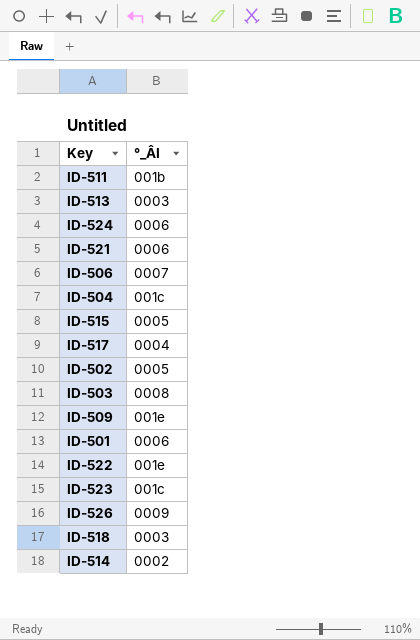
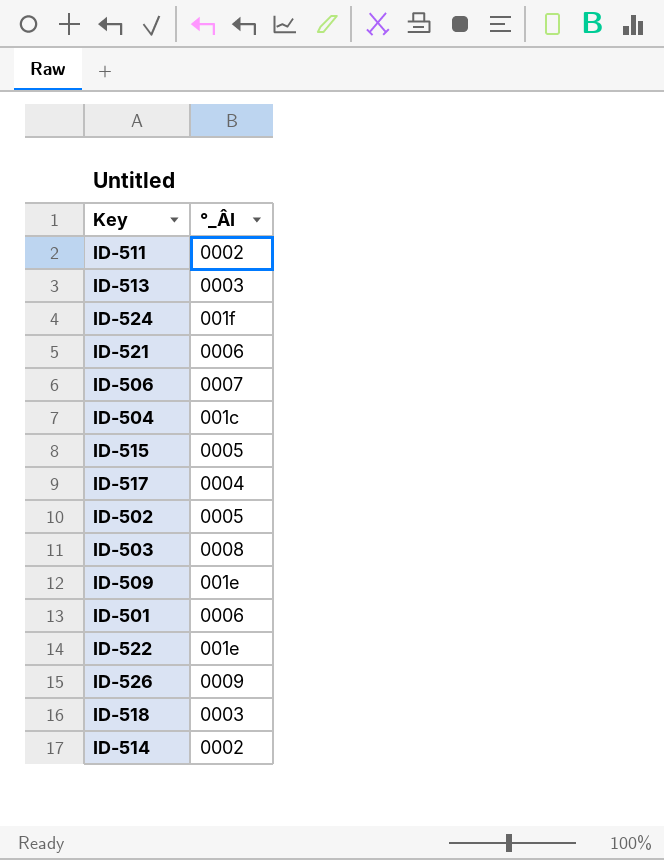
row ID-523: 001c -> none
ID-511 | °_ÂI: 001b -> 0002
ID-524 | °_ÂI: 0006 -> 001f

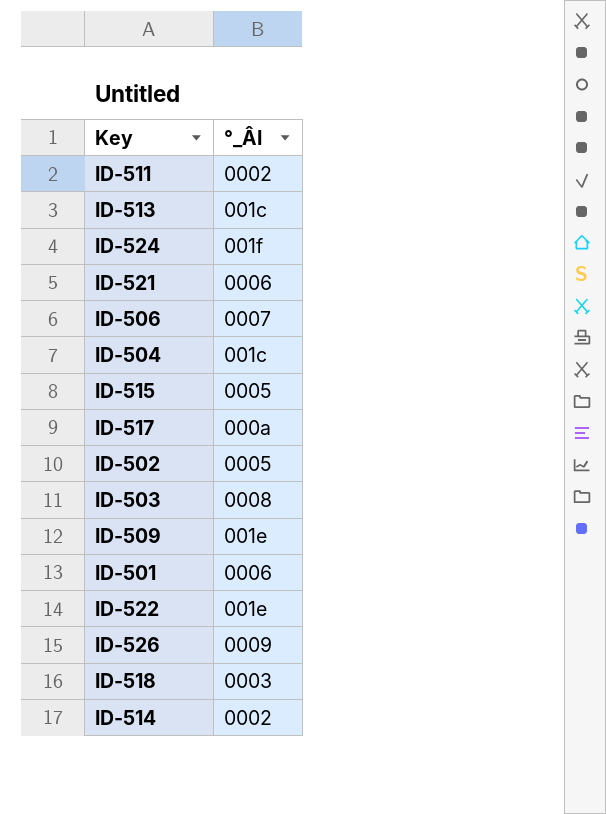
ID-513 | °_ÂI: 0003 -> 001c
ID-517 | °_ÂI: 0004 -> 000a

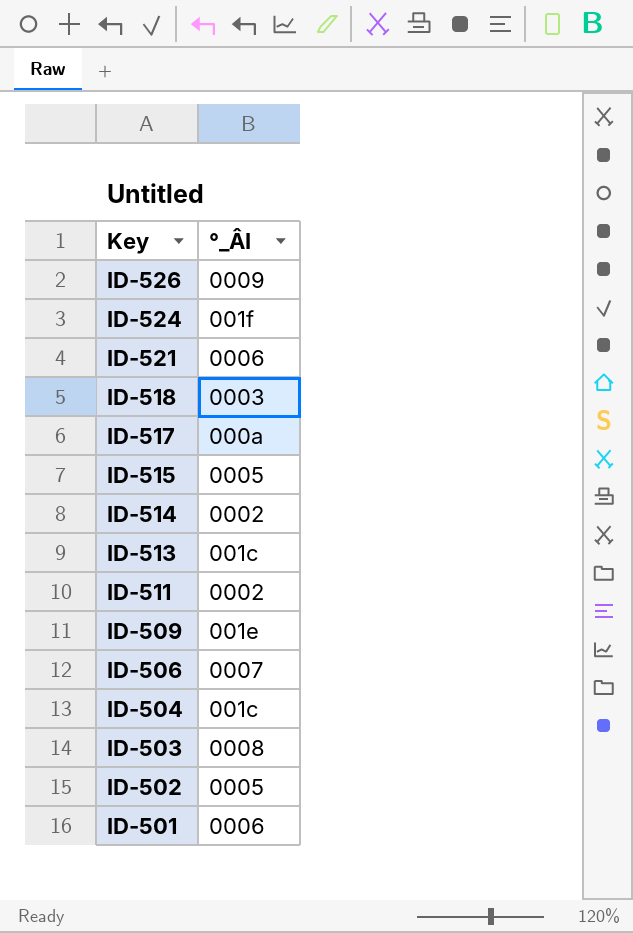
row order: none -> Key descending
row ID-522: 001e -> none

